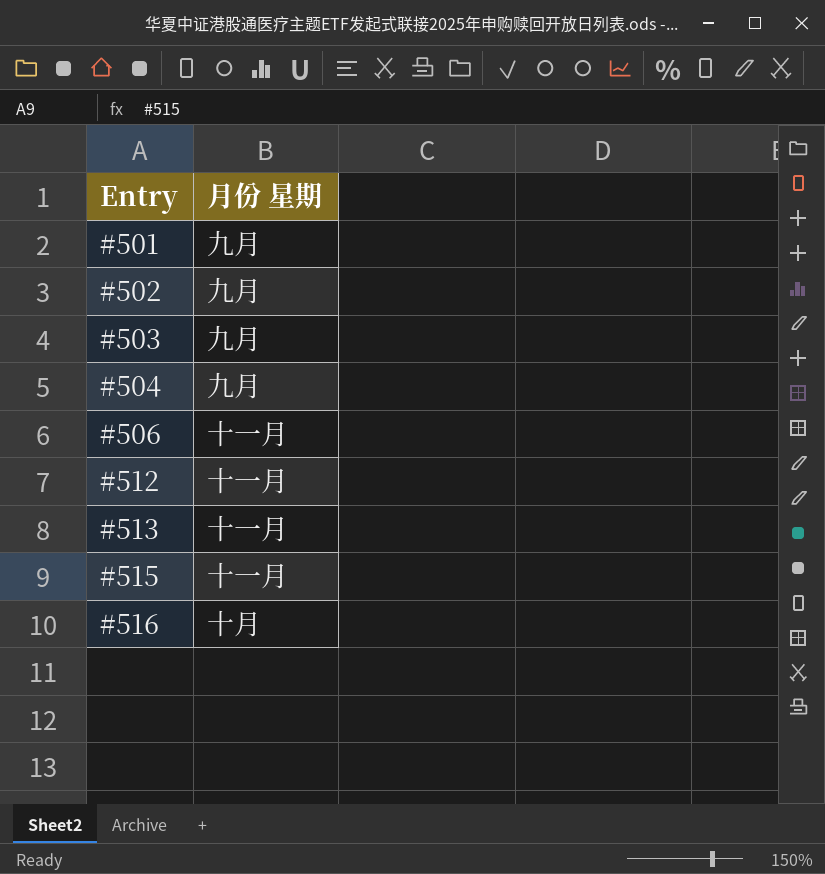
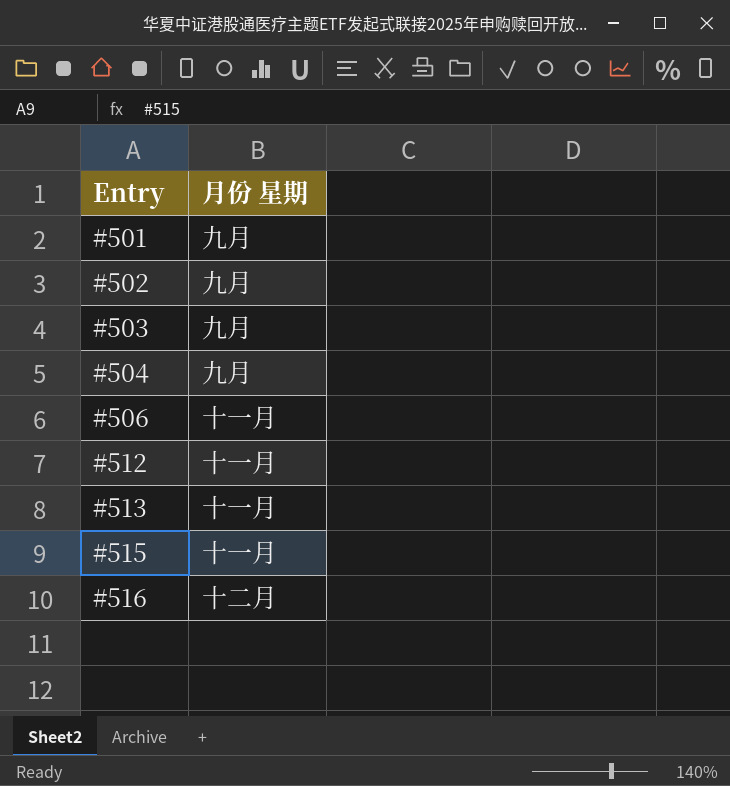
#516 | 月份 星期: 十月 -> 十二月

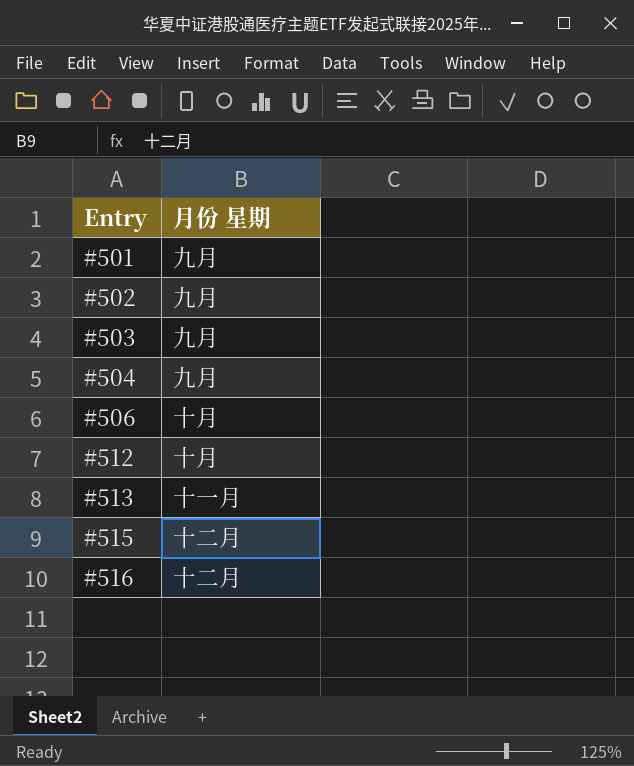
#506 | 月份 星期: 十一月 -> 十月
#512 | 月份 星期: 十一月 -> 十月
#515 | 月份 星期: 十一月 -> 十二月

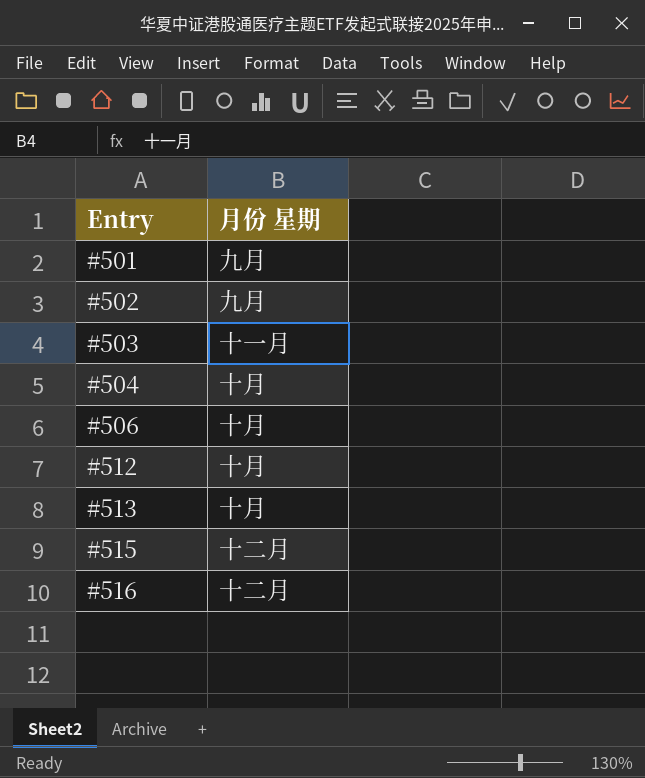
#503 | 月份 星期: 九月 -> 十一月
#504 | 月份 星期: 九月 -> 十月
#513 | 月份 星期: 十一月 -> 十月

